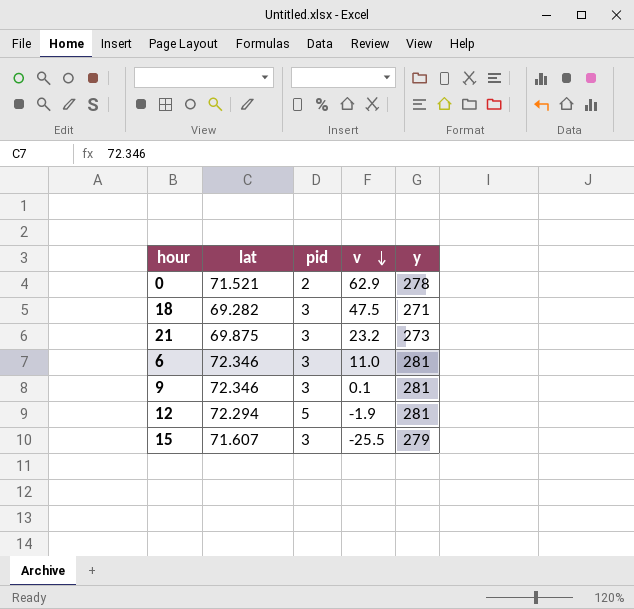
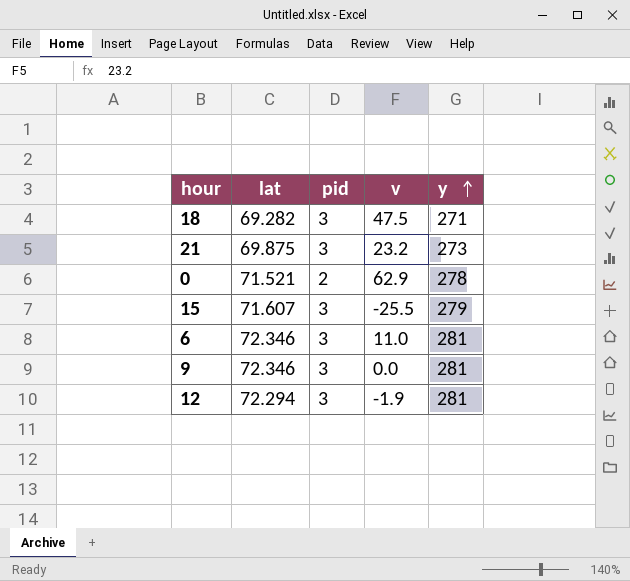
row order: v descending -> y ascending
9 | v: 0.1 -> 0.0
12 | pid: 5 -> 3

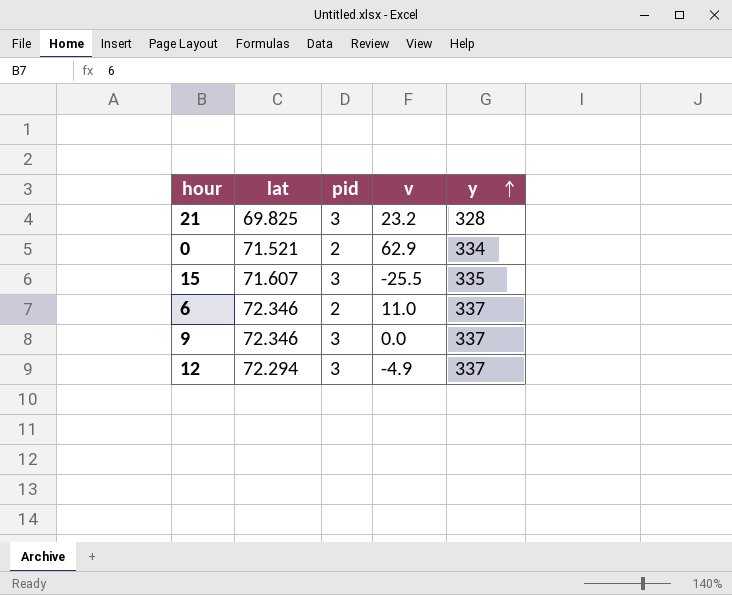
row 18: 69.282 | 3 | 47.5 | 271 -> none
21 | lat: 69.875 -> 69.825
21 | y: 273 -> 328
0 | y: 278 -> 334
15 | y: 279 -> 335
6 | pid: 3 -> 2
6 | y: 281 -> 337
9 | y: 281 -> 337
12 | v: -1.9 -> -4.9
12 | y: 281 -> 337

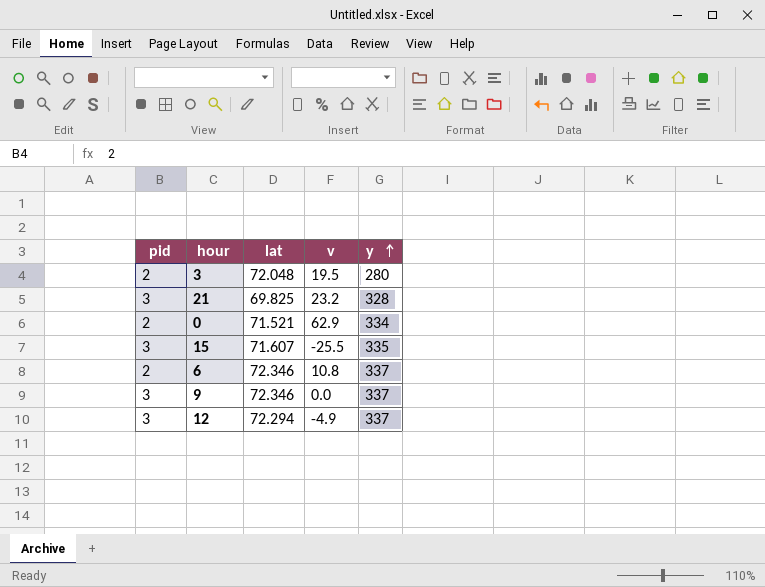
column pid | position: 3 -> 1
row 3: none -> 2 | 72.048 | 19.5 | 280
6 | v: 11.0 -> 10.8

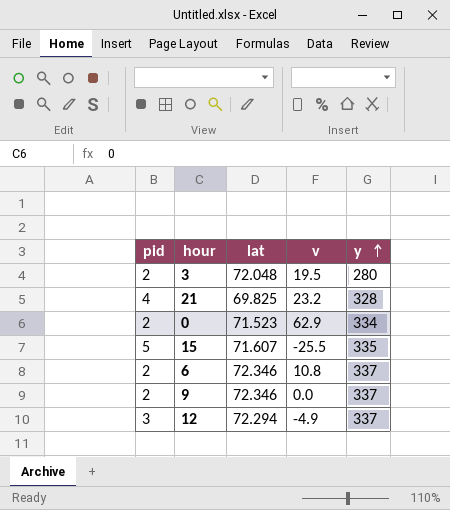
21 | pid: 3 -> 4
0 | lat: 71.521 -> 71.523
15 | pid: 3 -> 5
9 | pid: 3 -> 2

